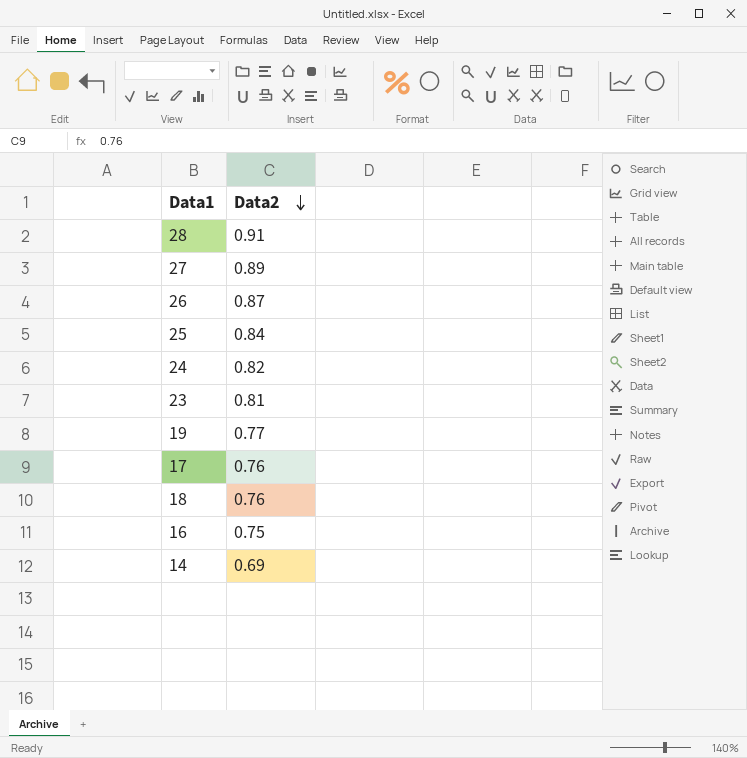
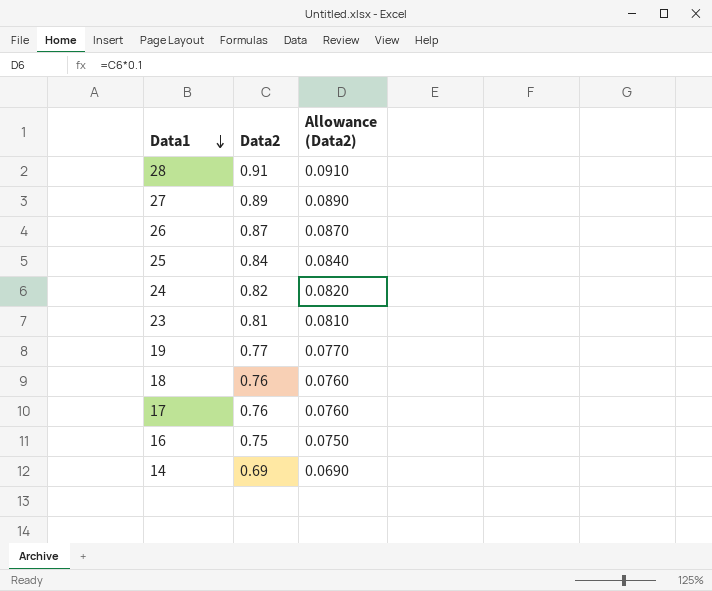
row order: Data2 descending -> Data1 descending
column Allowance (Data2) | formula: none -> [Data2] * 0.1

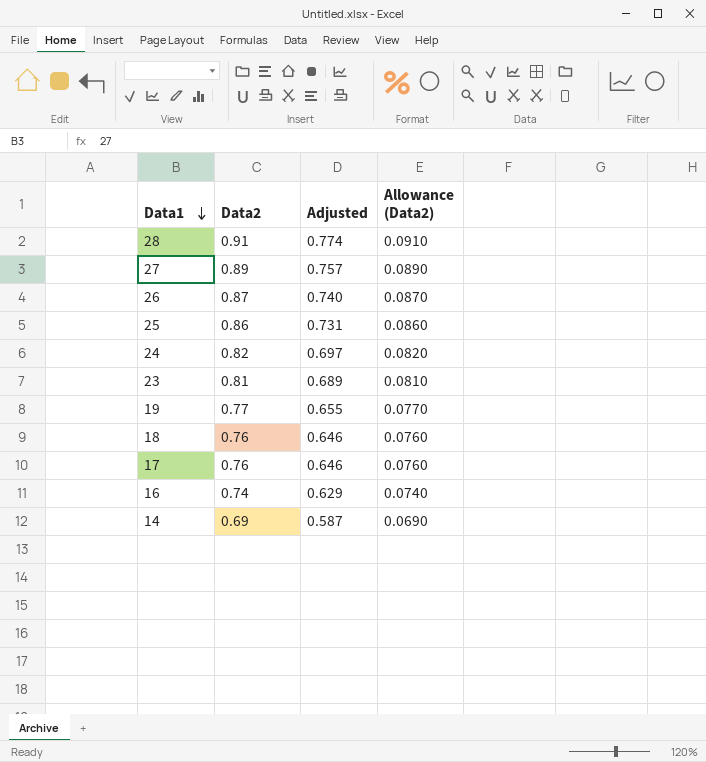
column Adjusted | formula: none -> [Data2] * 0.85
25 | Data2: 0.84 -> 0.86
25 | Allowance (Data2): 0.0840 -> 0.0860
16 | Data2: 0.75 -> 0.74
16 | Allowance (Data2): 0.0750 -> 0.0740

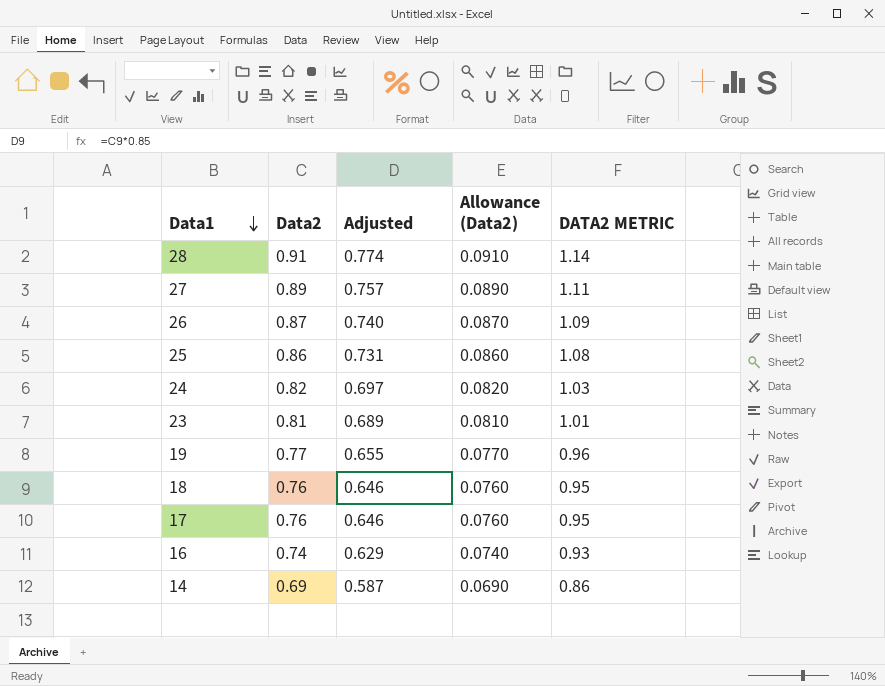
column DATA2 METRIC | formula: none -> [Data2] * 1.25

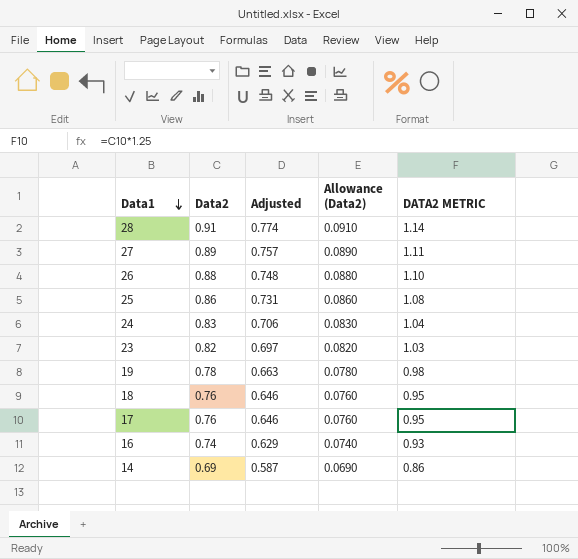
26 | Data2: 0.87 -> 0.88
26 | Adjusted: 0.740 -> 0.748
26 | Allowance (Data2): 0.0870 -> 0.0880
26 | DATA2 METRIC: 1.09 -> 1.10
24 | Data2: 0.82 -> 0.83
24 | Adjusted: 0.697 -> 0.706
24 | Allowance (Data2): 0.0820 -> 0.0830
24 | DATA2 METRIC: 1.03 -> 1.04
23 | Data2: 0.81 -> 0.82
23 | Adjusted: 0.689 -> 0.697
23 | Allowance (Data2): 0.0810 -> 0.0820
23 | DATA2 METRIC: 1.01 -> 1.03
19 | Data2: 0.77 -> 0.78
19 | Adjusted: 0.655 -> 0.663
19 | Allowance (Data2): 0.0770 -> 0.0780
19 | DATA2 METRIC: 0.96 -> 0.98

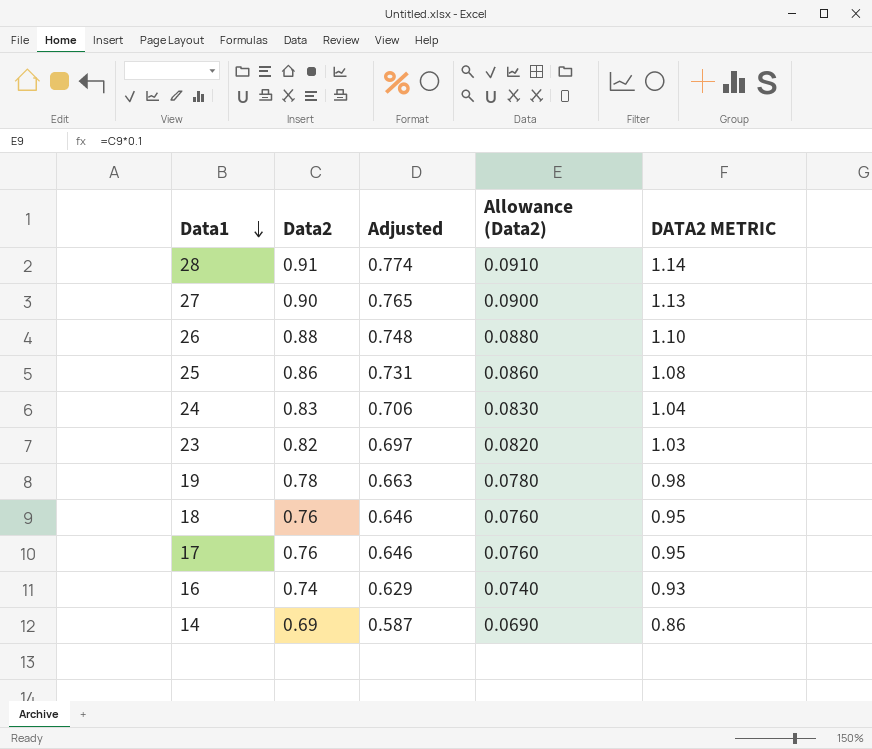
27 | Data2: 0.89 -> 0.90
27 | Adjusted: 0.757 -> 0.765
27 | Allowance (Data2): 0.0890 -> 0.0900
27 | DATA2 METRIC: 1.11 -> 1.13

